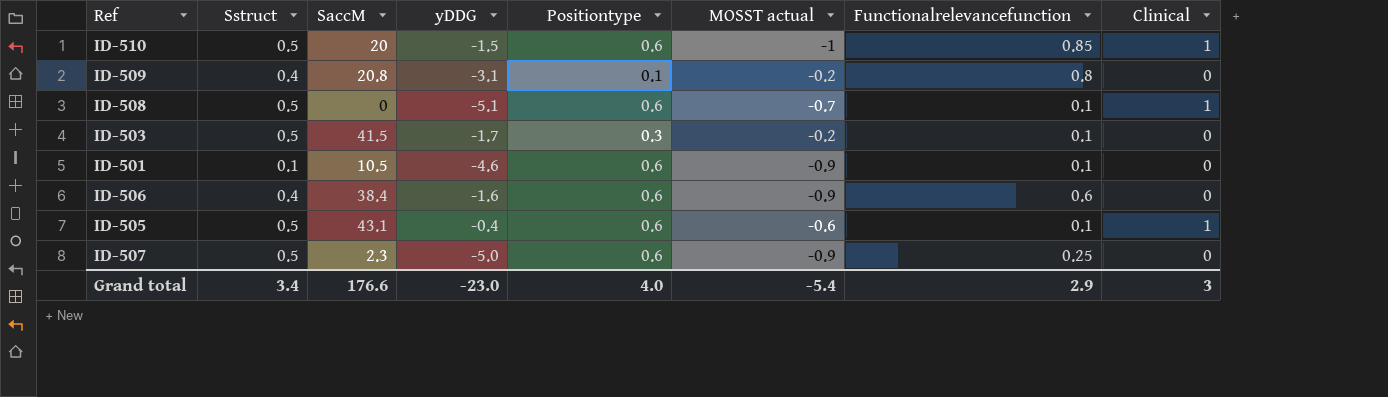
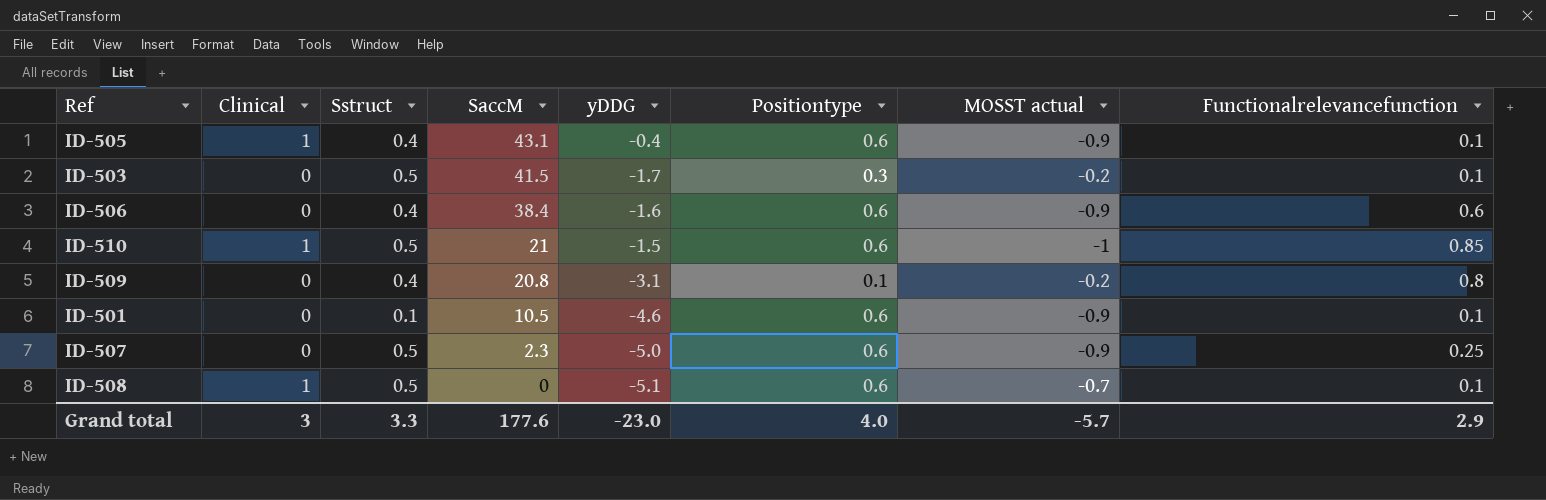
row order: none -> SaccM descending
column Clinical | position: 8 -> 2
ID-505 | Sstruct: 0.5 -> 0.4
ID-505 | MOSST actual: -0.6 -> -0.9
ID-510 | SaccM: 20 -> 21
Grand total | Sstruct: 3.4 -> 3.3
Grand total | SaccM: 176.6 -> 177.6
Grand total | MOSST actual: -5.4 -> -5.7

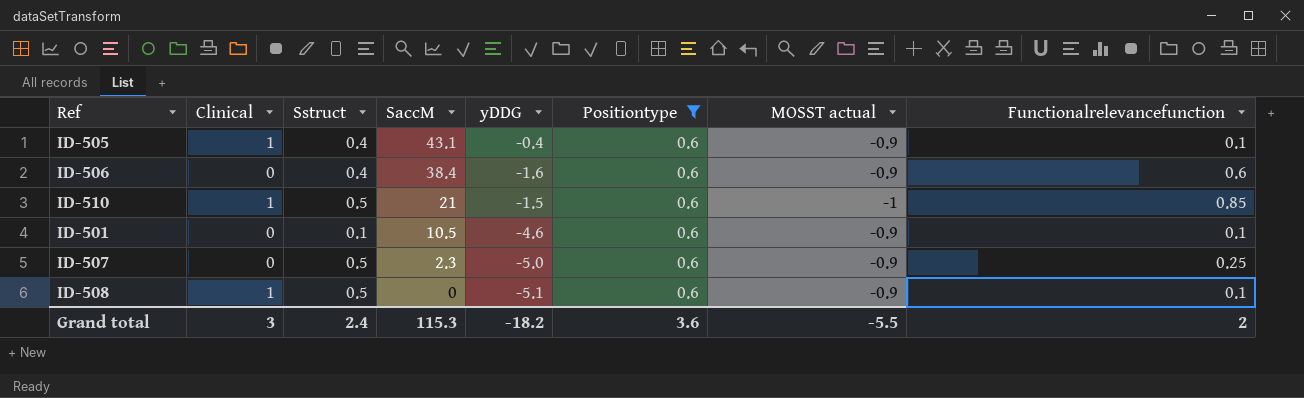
filter: none -> Positiontype = 0.6
ID-508 | MOSST actual: -0.7 -> -0.9
Grand total | Sstruct: 3.3 -> 2.4
Grand total | SaccM: 177.6 -> 115.3
Grand total | yDDG: -23.0 -> -18.2
Grand total | Positiontype: 4.0 -> 3.6
Grand total | MOSST actual: -5.7 -> -5.5
Grand total | Functionalrelevancefunction: 2.9 -> 2

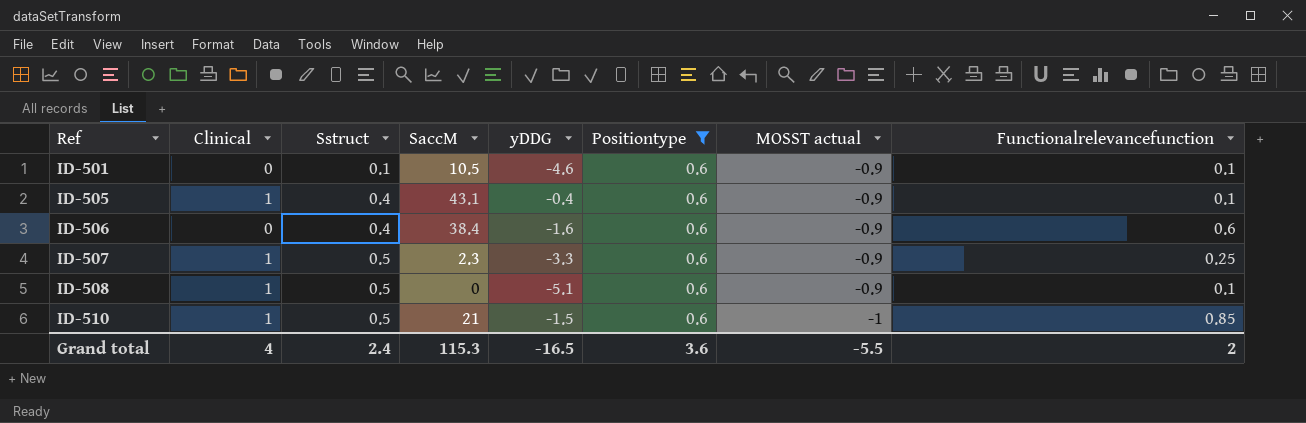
row order: SaccM descending -> Ref ascending
ID-507 | Clinical: 0 -> 1
ID-507 | yDDG: -5.0 -> -3.3
Grand total | Clinical: 3 -> 4
Grand total | yDDG: -18.2 -> -16.5

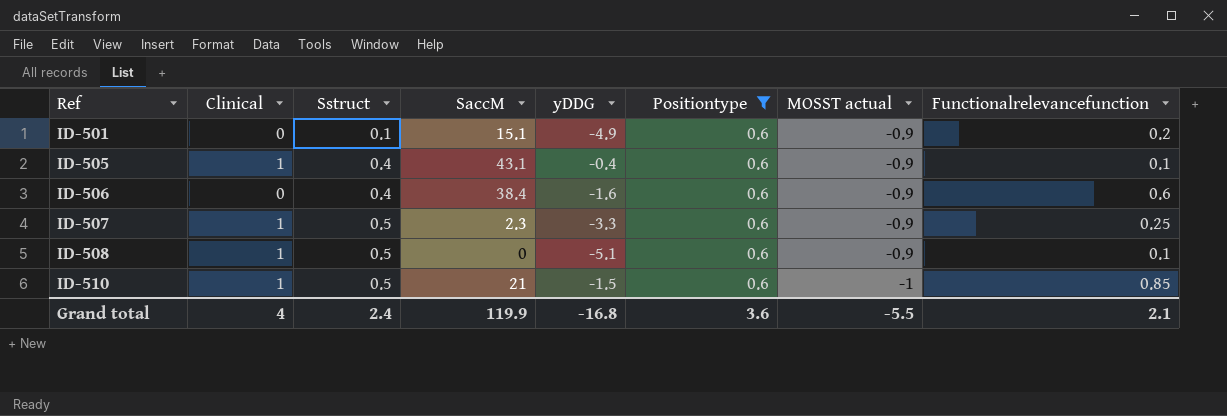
ID-501 | SaccM: 10.5 -> 15.1
ID-501 | yDDG: -4.6 -> -4.9
ID-501 | Functionalrelevancefunction: 0.1 -> 0.2
Grand total | SaccM: 115.3 -> 119.9
Grand total | yDDG: -16.5 -> -16.8
Grand total | Functionalrelevancefunction: 2 -> 2.1

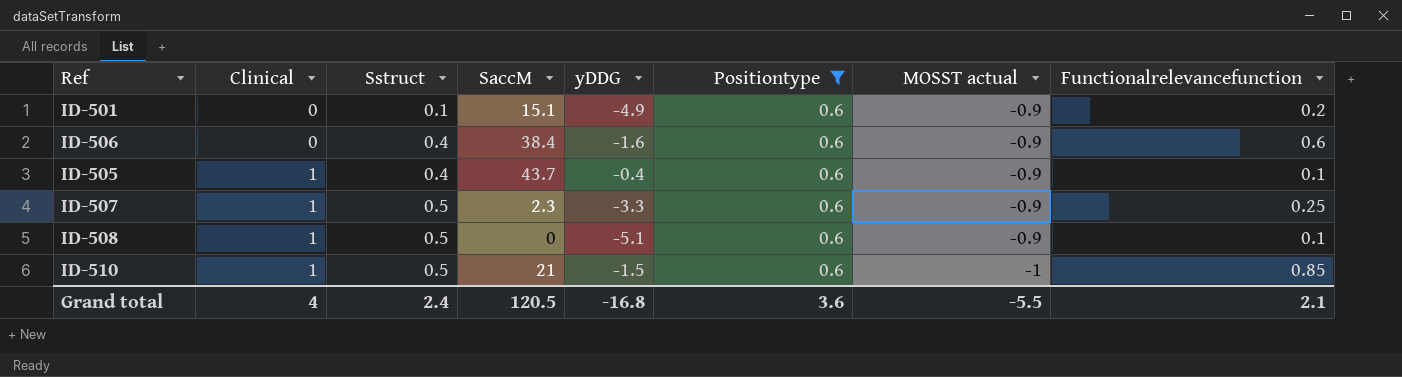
row order: Ref ascending -> Clinical ascending
ID-505 | SaccM: 43.1 -> 43.7
Grand total | SaccM: 119.9 -> 120.5

